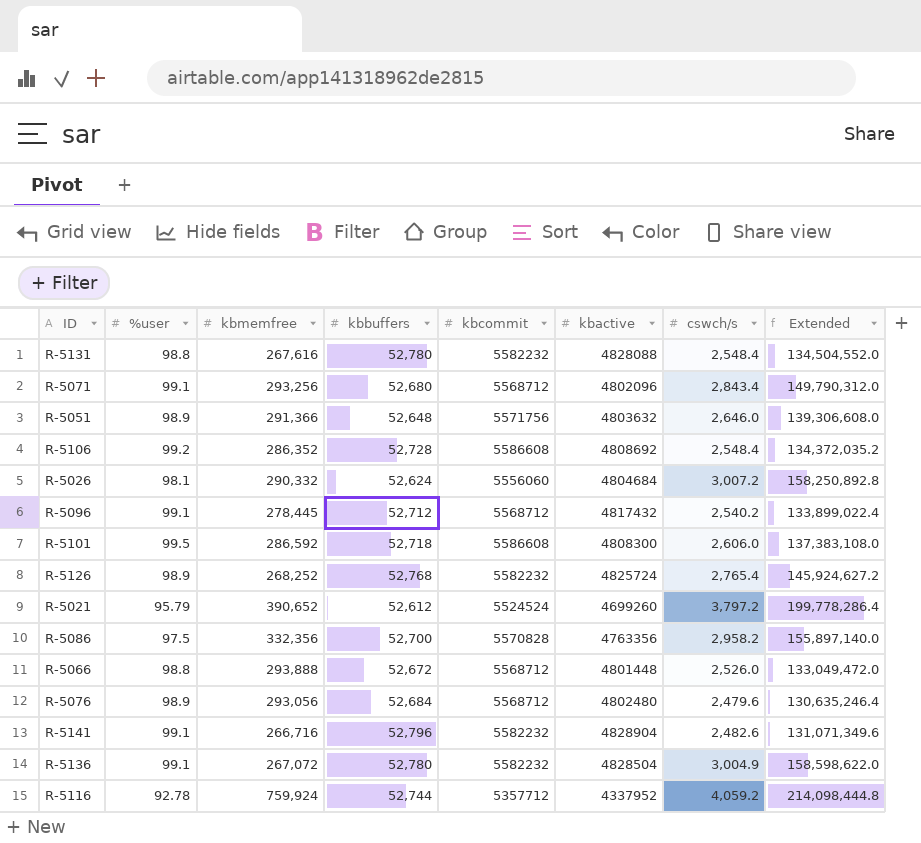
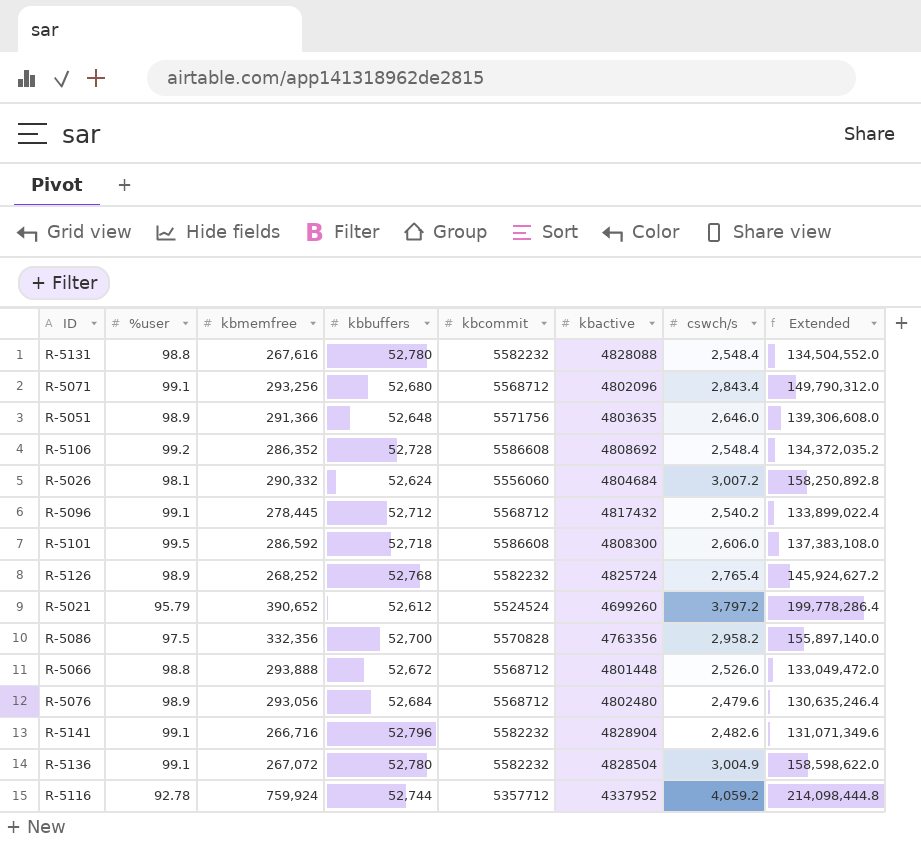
R-5051 | kbactive: 4803632 -> 4803635

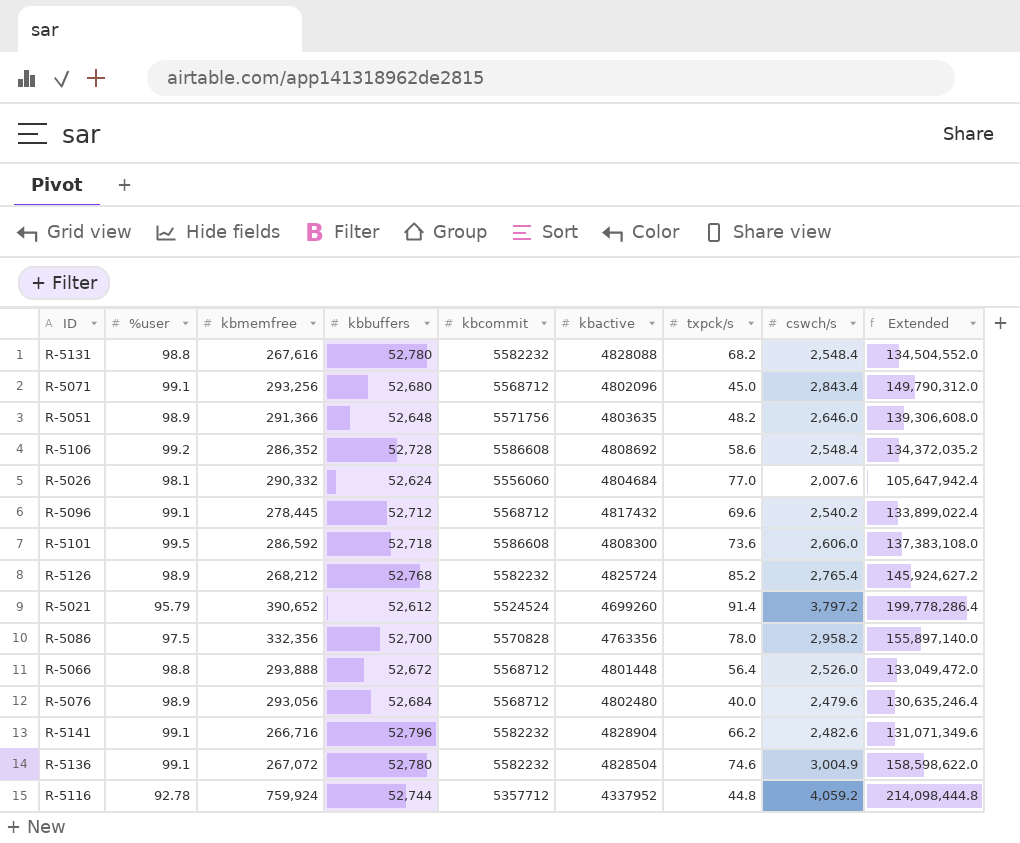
column txpck/s | position: none -> 7
R-5026 | cswch/s: 3,007.2 -> 2,007.6
R-5026 | Extended: 158,250,892.8 -> 105,647,942.4
R-5126 | kbmemfree: 268,252 -> 268,212

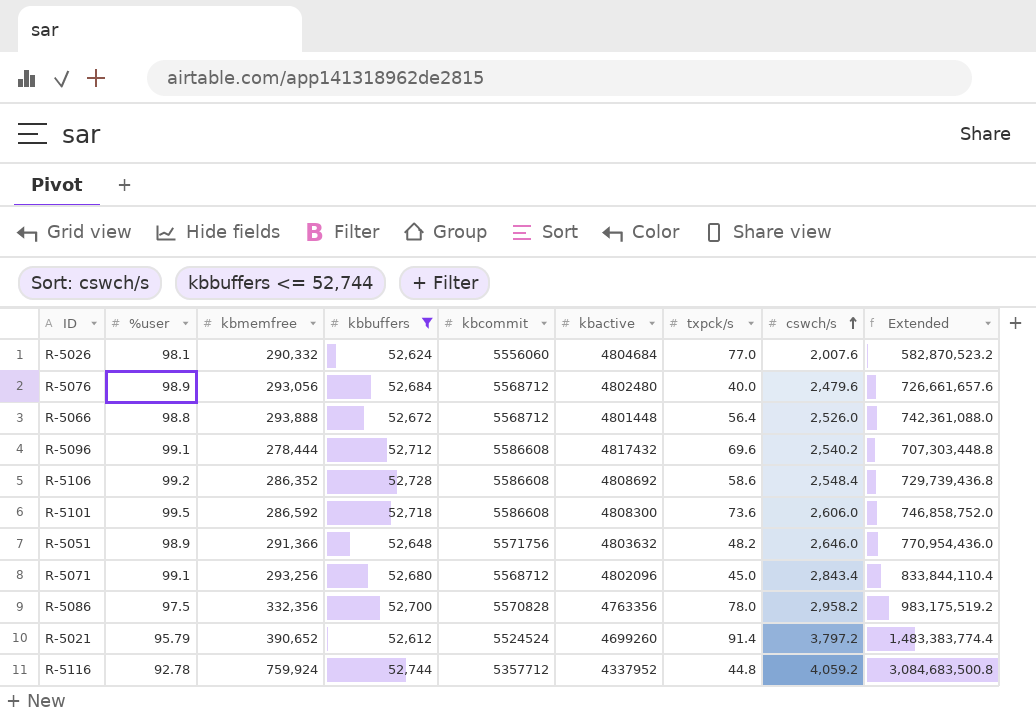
filter: none -> kbbuffers <= 52,744
row order: none -> cswch/s ascending
column Extended | formula: [kbbuffers] * [cswch/s] -> [kbmemfree] * [cswch/s]
R-5096 | kbmemfree: 278,445 -> 278,444
R-5096 | kbcommit: 5568712 -> 5586608
R-5051 | kbactive: 4803635 -> 4803632

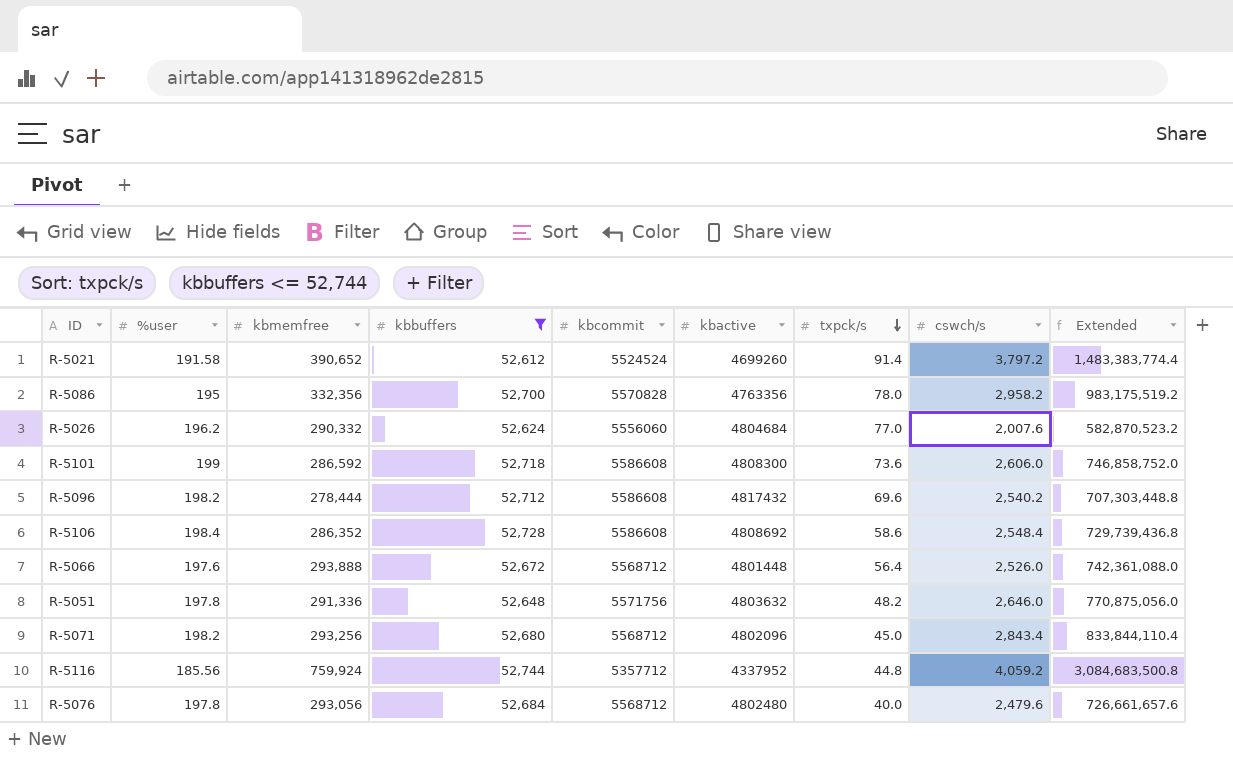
row order: cswch/s ascending -> txpck/s descending
R-5021 | %user: 95.79 -> 191.58
R-5086 | %user: 97.5 -> 195
R-5026 | %user: 98.1 -> 196.2
R-5101 | %user: 99.5 -> 199
R-5096 | %user: 99.1 -> 198.2
R-5106 | %user: 99.2 -> 198.4
R-5066 | %user: 98.8 -> 197.6
R-5051 | %user: 98.9 -> 197.8
R-5051 | kbmemfree: 291,366 -> 291,336
R-5051 | Extended: 770,954,436.0 -> 770,875,056.0
R-5071 | %user: 99.1 -> 198.2
R-5116 | %user: 92.78 -> 185.56
R-5076 | %user: 98.9 -> 197.8

